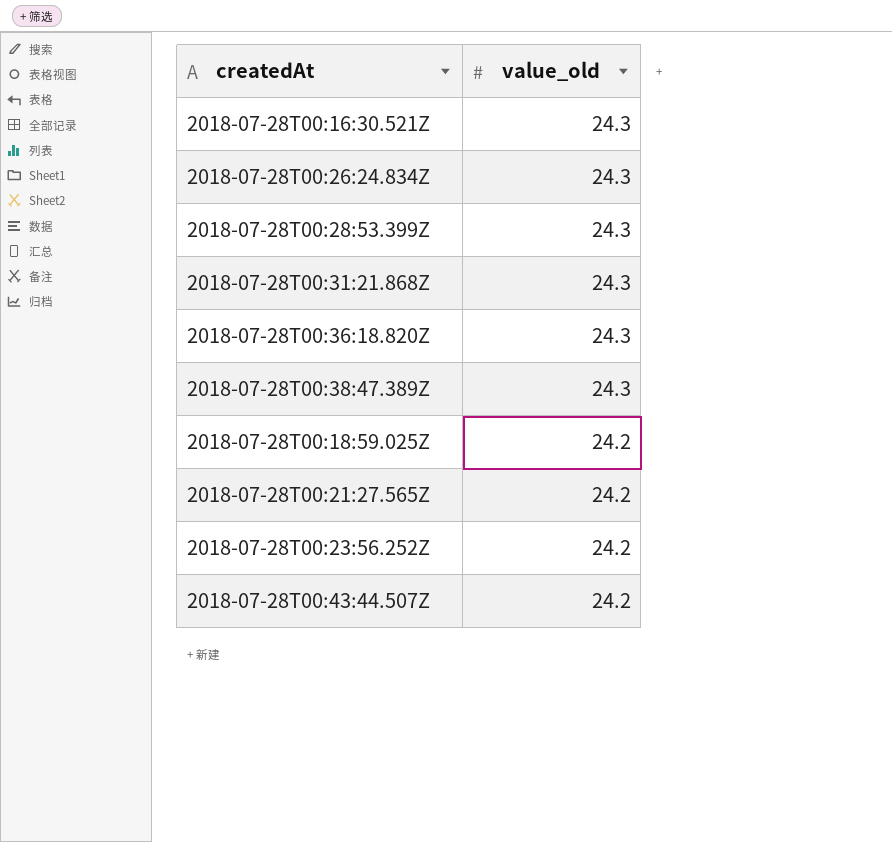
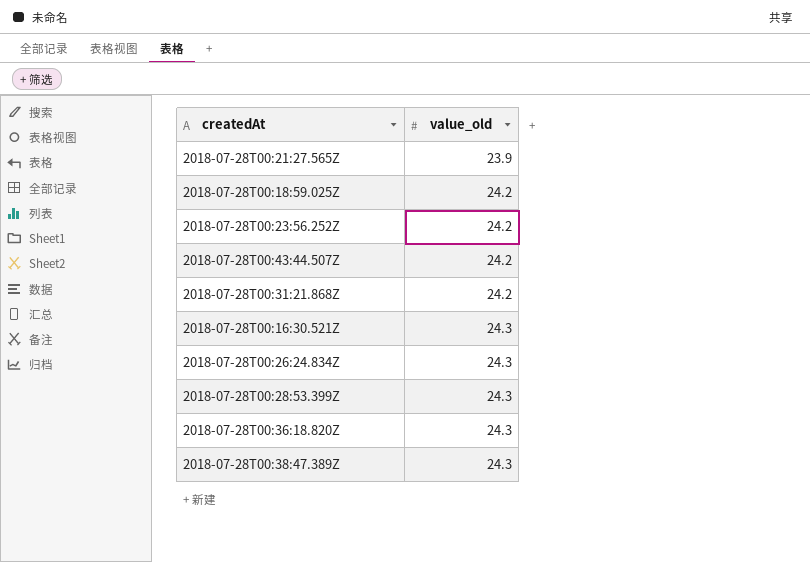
row order: value_old descending -> value_old ascending
2018-07-28T00:21:27.565Z | value_old: 24.2 -> 23.9
2018-07-28T00:31:21.868Z | value_old: 24.3 -> 24.2

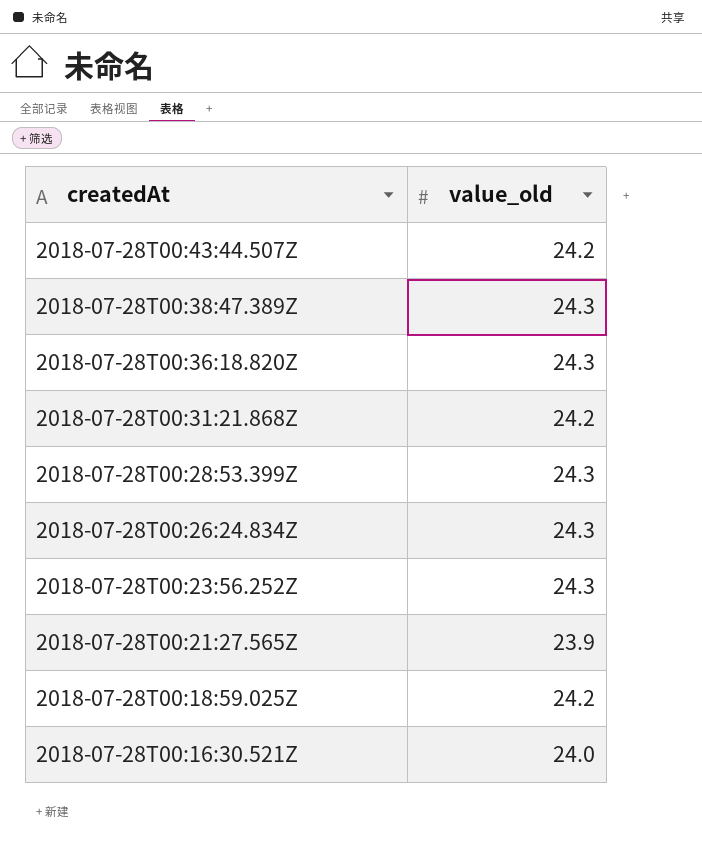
row order: value_old ascending -> createdAt descending
2018-07-28T00:23:56.252Z | value_old: 24.2 -> 24.3
2018-07-28T00:16:30.521Z | value_old: 24.3 -> 24.0

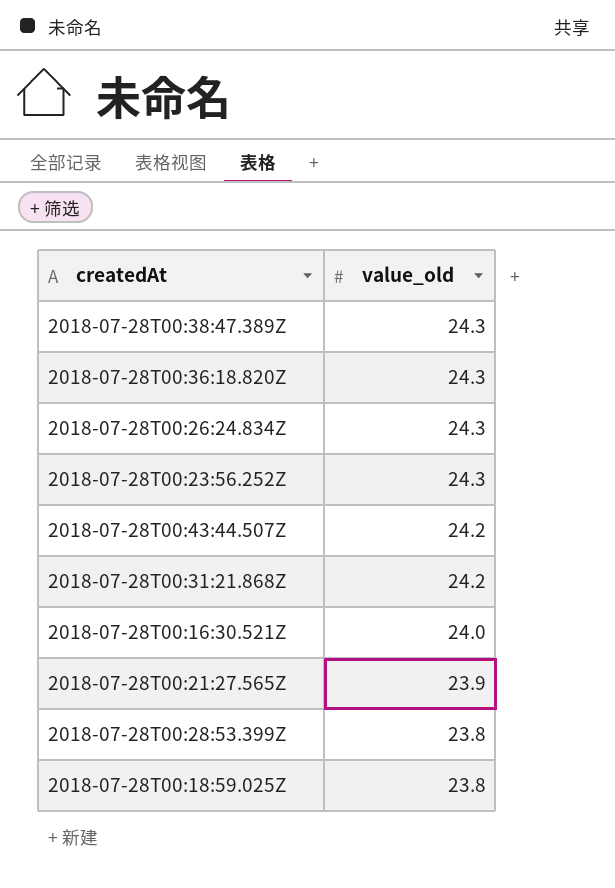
row order: createdAt descending -> value_old descending
2018-07-28T00:28:53.399Z | value_old: 24.3 -> 23.8
2018-07-28T00:18:59.025Z | value_old: 24.2 -> 23.8

